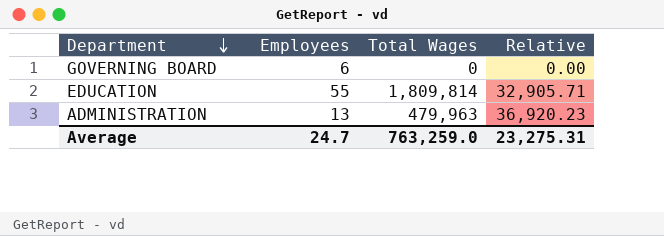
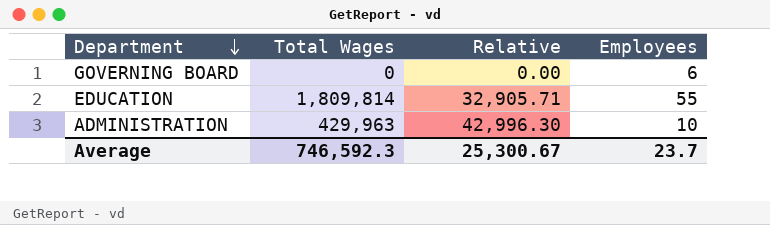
column Employees | position: 2 -> 4
ADMINISTRATION | Total Wages: 479,963 -> 429,963
ADMINISTRATION | Relative: 36,920.23 -> 42,996.30
ADMINISTRATION | Employees: 13 -> 10
Average | Total Wages: 763,259.0 -> 746,592.3
Average | Relative: 23,275.31 -> 25,300.67
Average | Employees: 24.7 -> 23.7

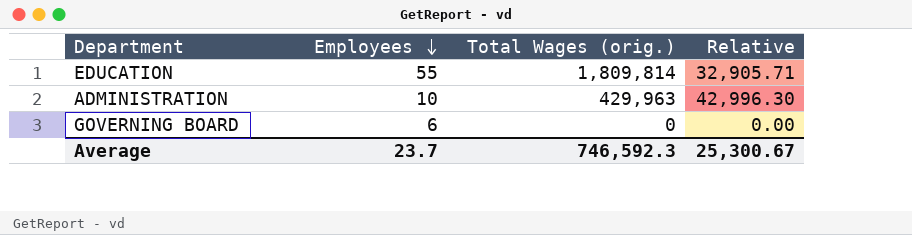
row order: Department descending -> Employees descending
column Employees | position: 4 -> 2
column name: Total Wages -> Total Wages (orig.)

